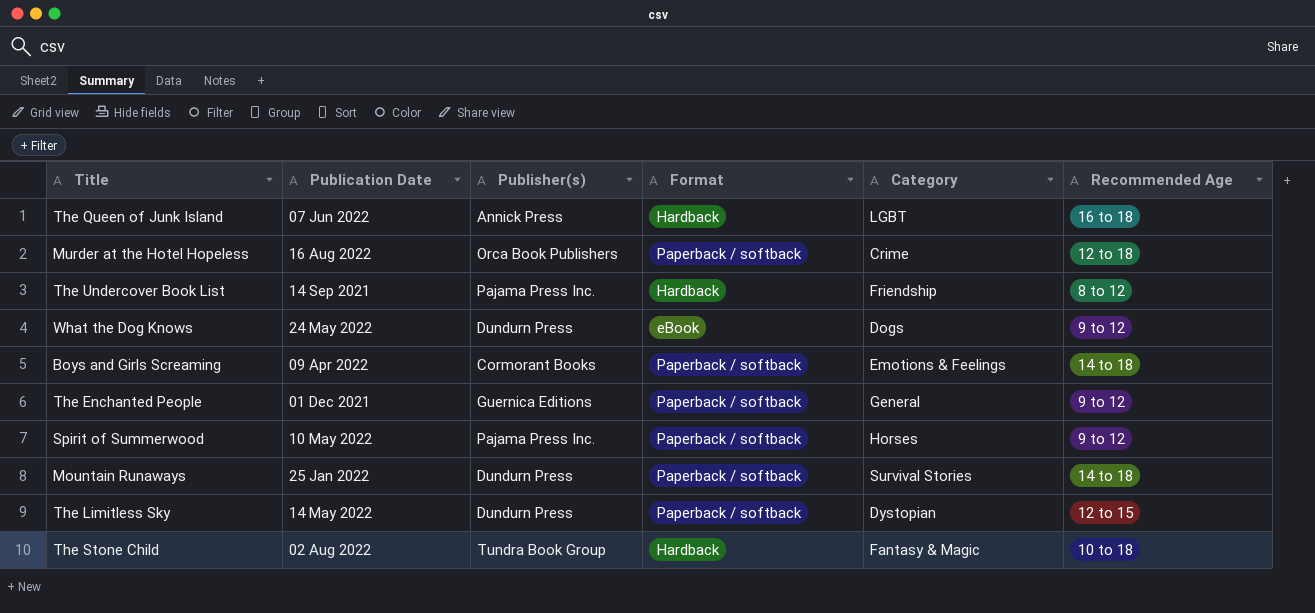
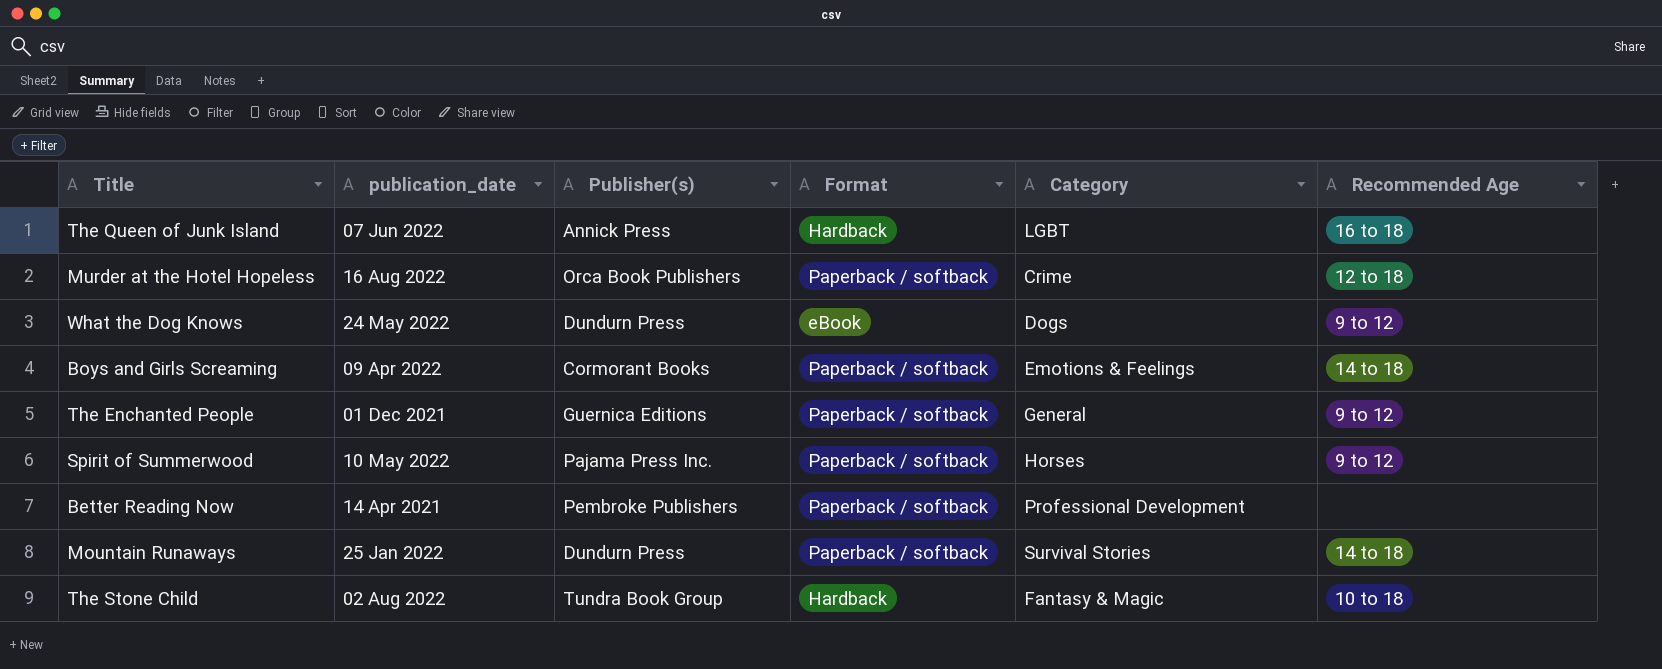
column name: Publication Date -> publication_date
row The Undercover Book List: 14 Sep 2021 | Pajama Press Inc. | Hardback | Friendship | 8 to 12 -> none
row The Limitless Sky: 14 May 2022 | Dundurn Press | Paperback / softback | Dystopian | 12 to 15 -> none
row Better Reading Now: none -> 14 Apr 2021 | Pembroke Publishers | Paperback / softback | Professional Development | none

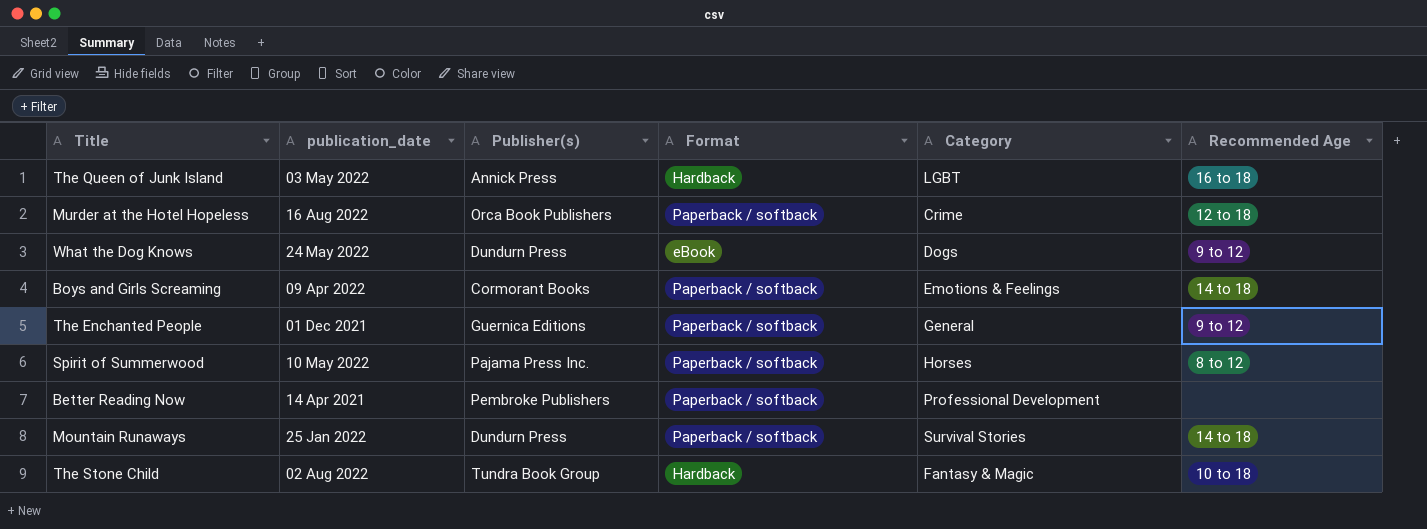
The Queen of Junk Island | publication_date: 07 Jun 2022 -> 03 May 2022
Spirit of Summerwood | Recommended Age: 9 to 12 -> 8 to 12

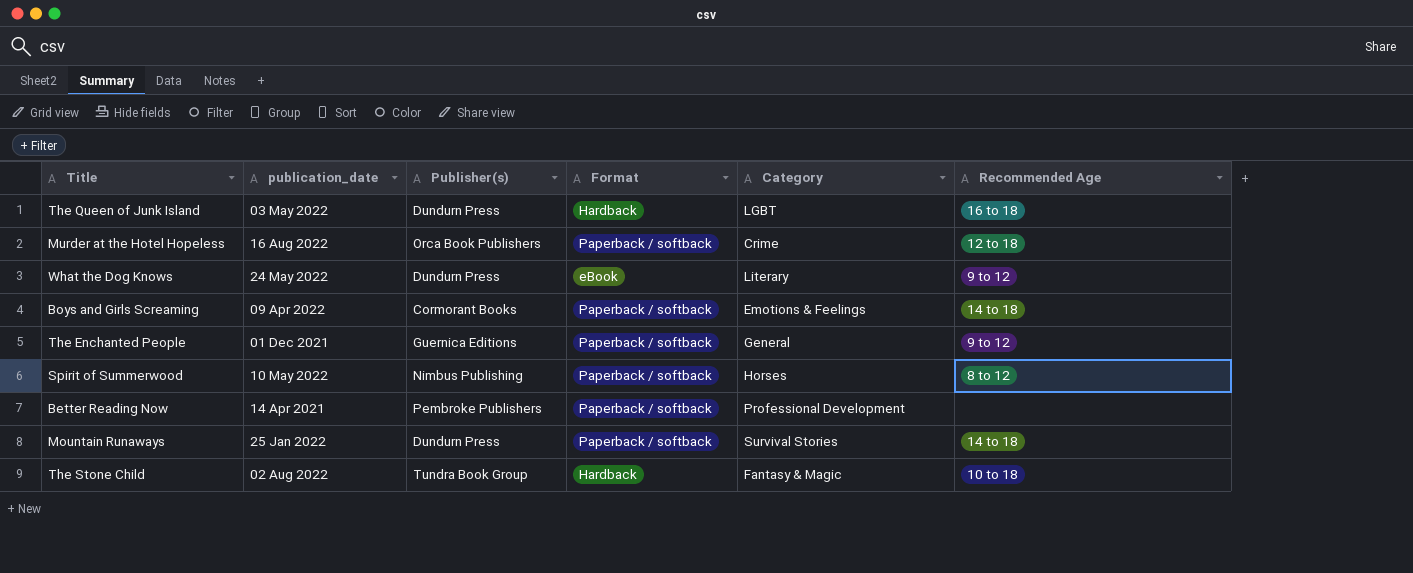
The Queen of Junk Island | Publisher(s): Annick Press -> Dundurn Press
What the Dog Knows | Category: Dogs -> Literary
Spirit of Summerwood | Publisher(s): Pajama Press Inc. -> Nimbus Publishing

